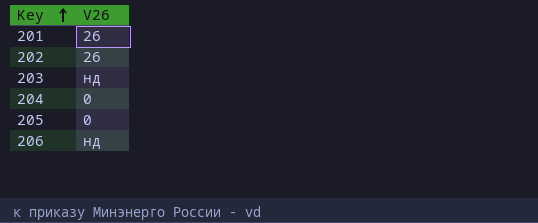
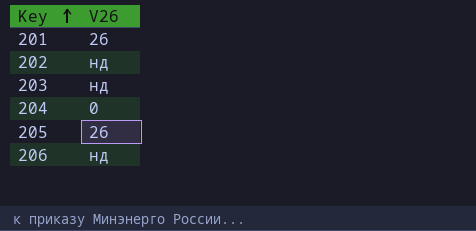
202 | V26: 26 -> нд
205 | V26: 0 -> 26

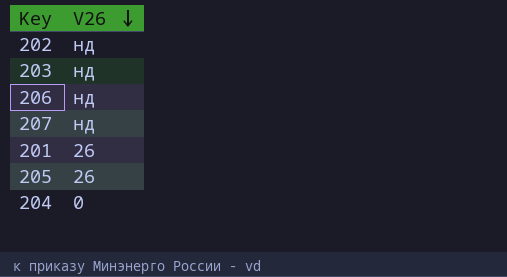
row order: Key ascending -> V26 descending
row 207: none -> нд

